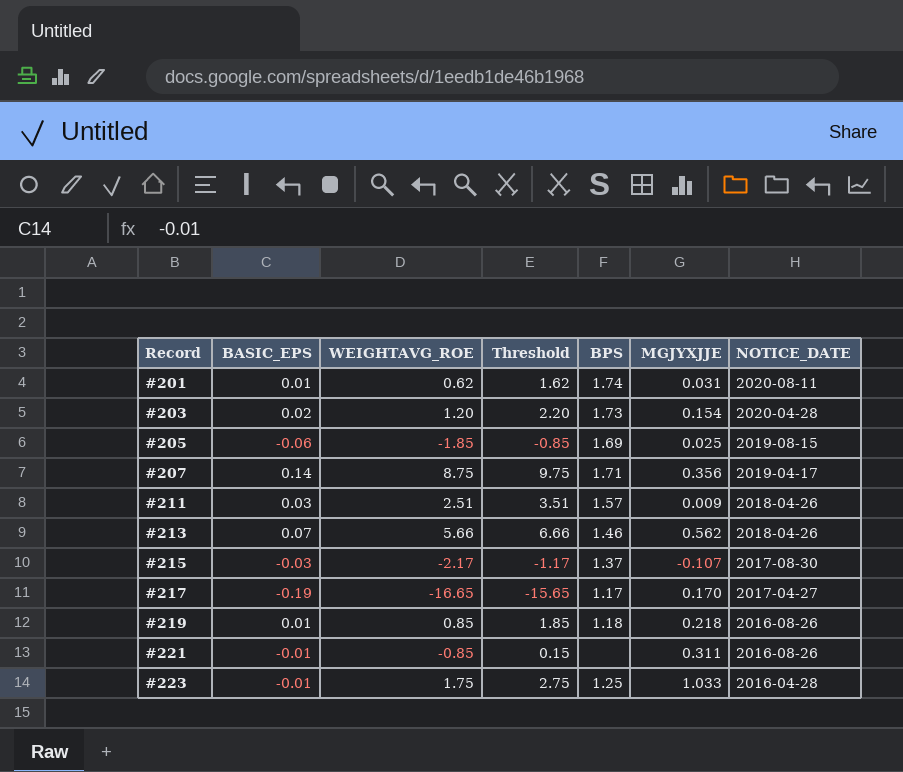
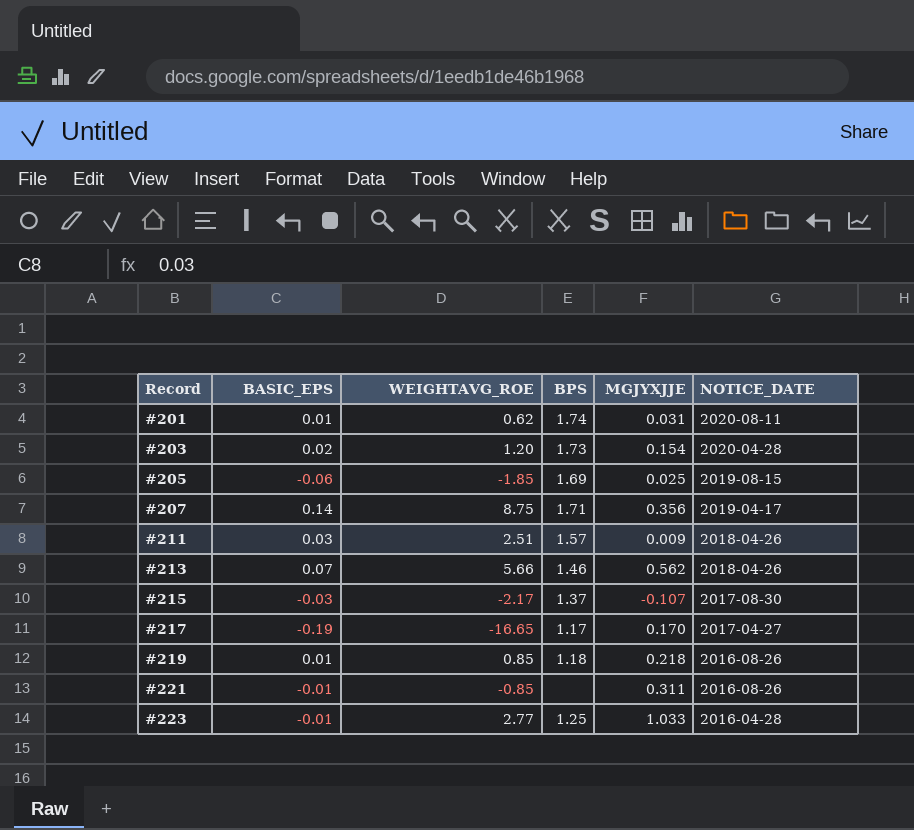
column Threshold | formula: [WEIGHTAVG_ROE] + 1 -> none
#223 | WEIGHTAVG_ROE: 1.75 -> 2.77

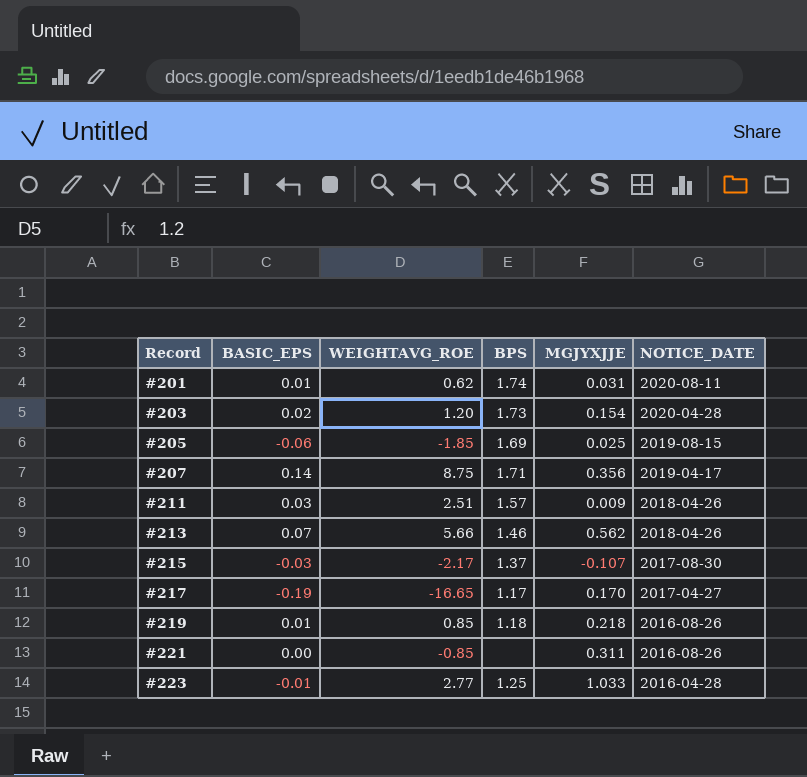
#221 | BASIC_EPS: -0.01 -> 0.00

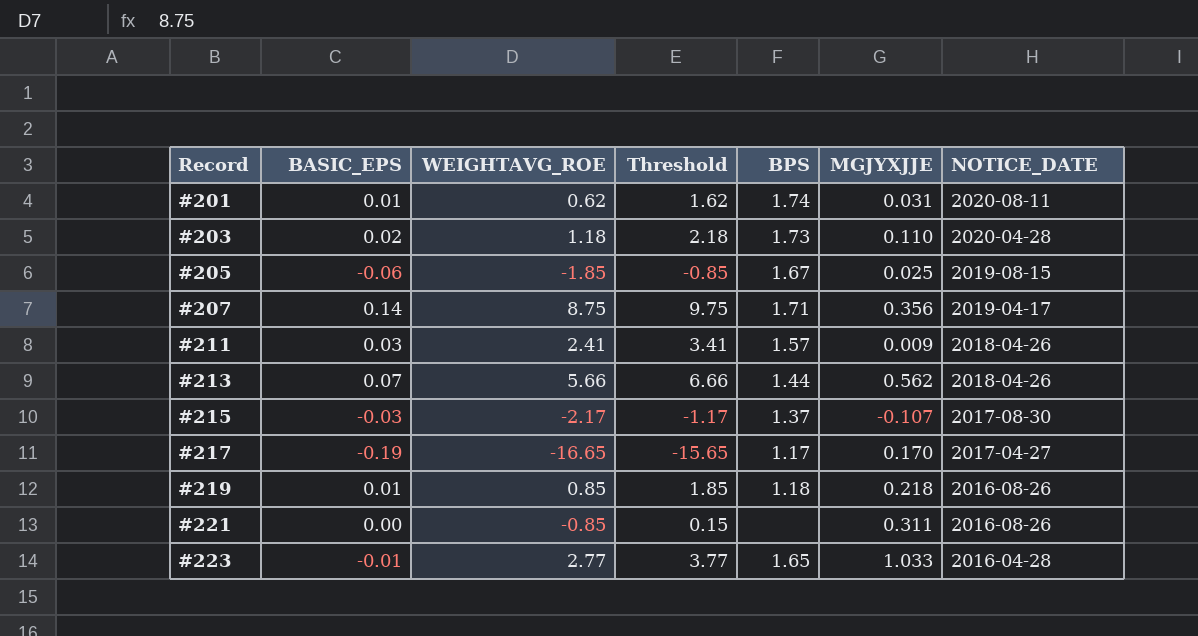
column Threshold | formula: none -> [WEIGHTAVG_ROE] + 1
#203 | WEIGHTAVG_ROE: 1.20 -> 1.18
#203 | MGJYXJJE: 0.154 -> 0.110
#205 | BPS: 1.69 -> 1.67
#211 | WEIGHTAVG_ROE: 2.51 -> 2.41
#213 | BPS: 1.46 -> 1.44
#223 | BPS: 1.25 -> 1.65

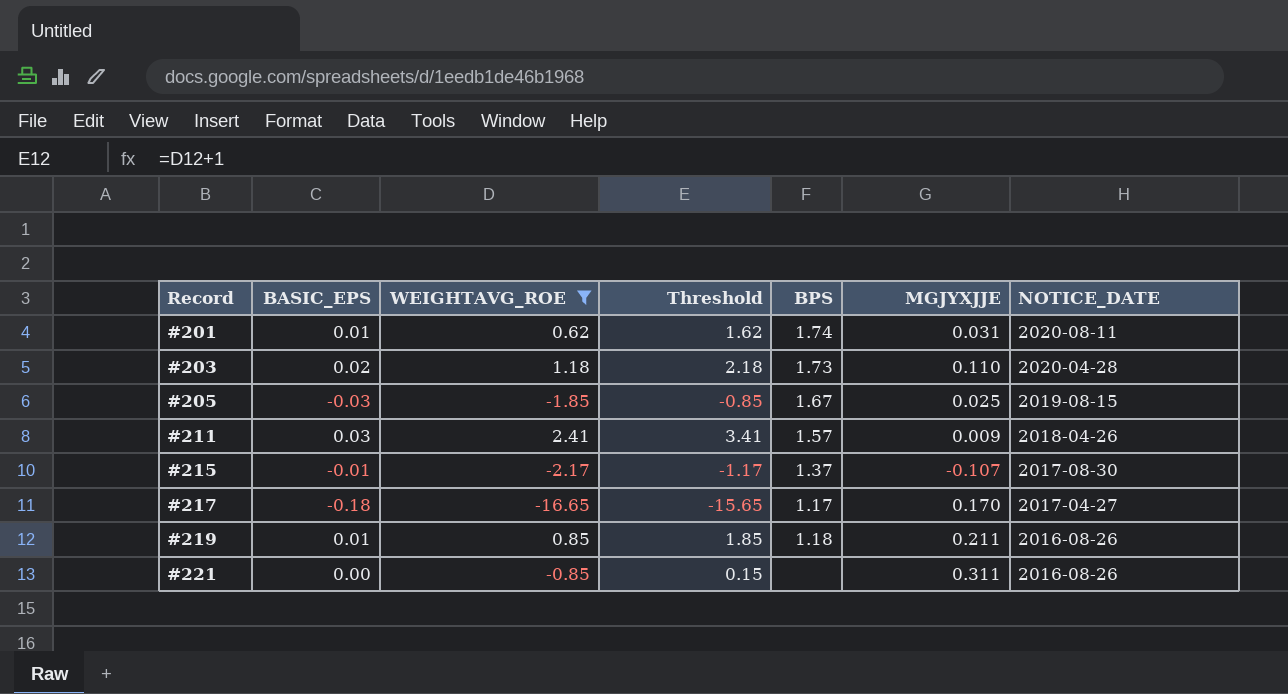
filter: none -> WEIGHTAVG_ROE <= 2.41
#205 | BASIC_EPS: -0.06 -> -0.03
#215 | BASIC_EPS: -0.03 -> -0.01
#217 | BASIC_EPS: -0.19 -> -0.18
#219 | MGJYXJJE: 0.218 -> 0.211

